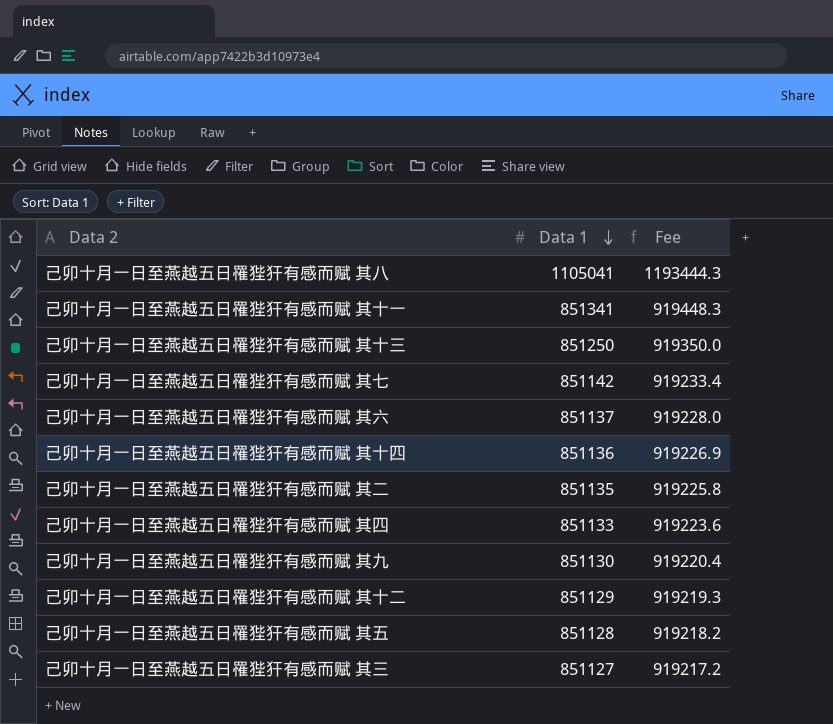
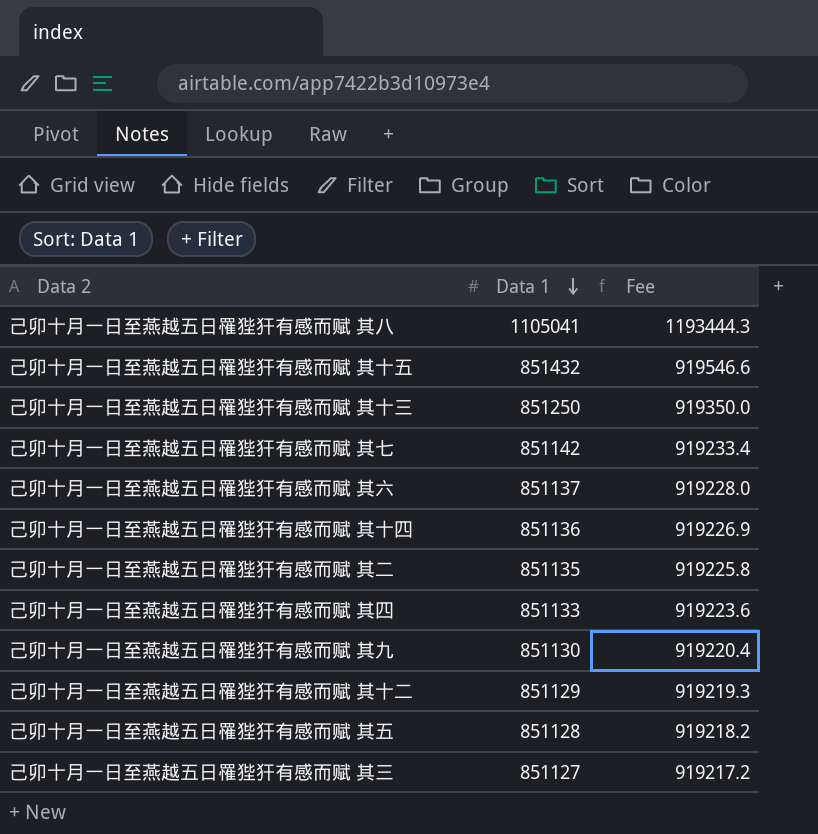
row 己卯十月一日至燕越五日罹狴犴有感而赋 其十一: 851341 | 919448.3 -> none
row 己卯十月一日至燕越五日罹狴犴有感而赋 其十五: none -> 851432 | 919546.6

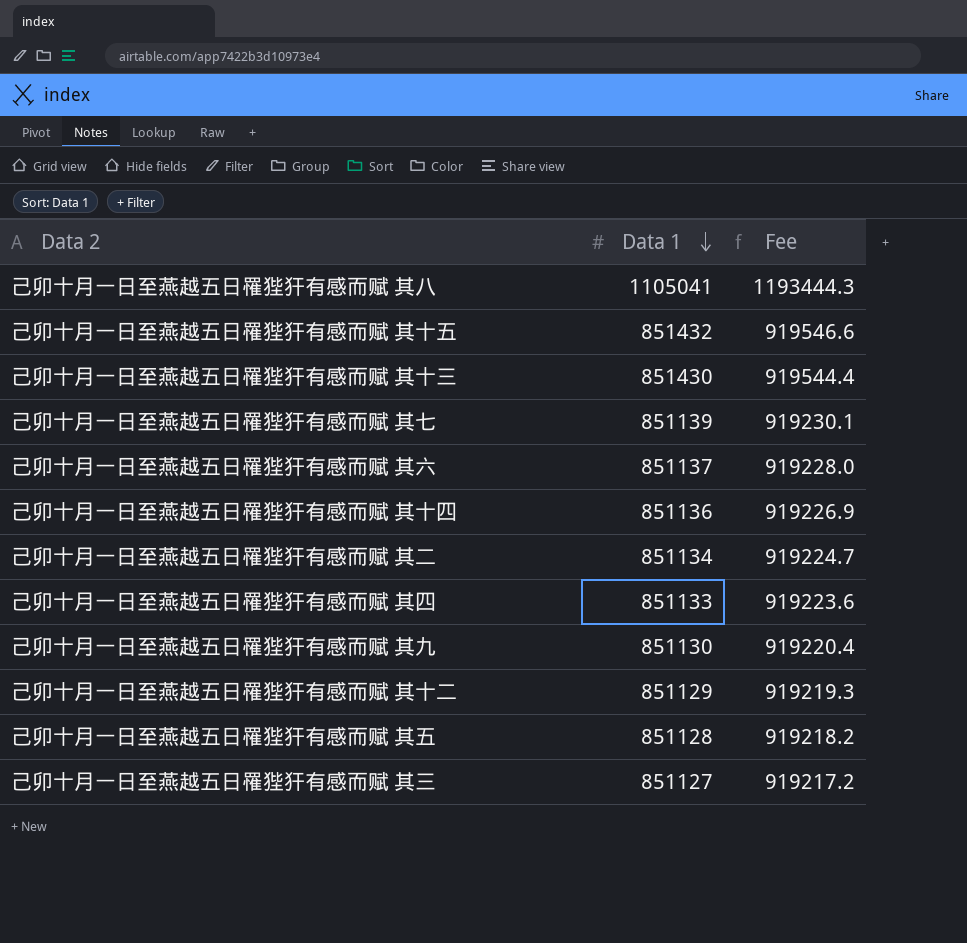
己卯十月一日至燕越五日罹狴犴有感而赋 其十三 | Data 1: 851250 -> 851430
己卯十月一日至燕越五日罹狴犴有感而赋 其十三 | Fee: 919350.0 -> 919544.4
己卯十月一日至燕越五日罹狴犴有感而赋 其七 | Data 1: 851142 -> 851139
己卯十月一日至燕越五日罹狴犴有感而赋 其七 | Fee: 919233.4 -> 919230.1
己卯十月一日至燕越五日罹狴犴有感而赋 其二 | Data 1: 851135 -> 851134
己卯十月一日至燕越五日罹狴犴有感而赋 其二 | Fee: 919225.8 -> 919224.7

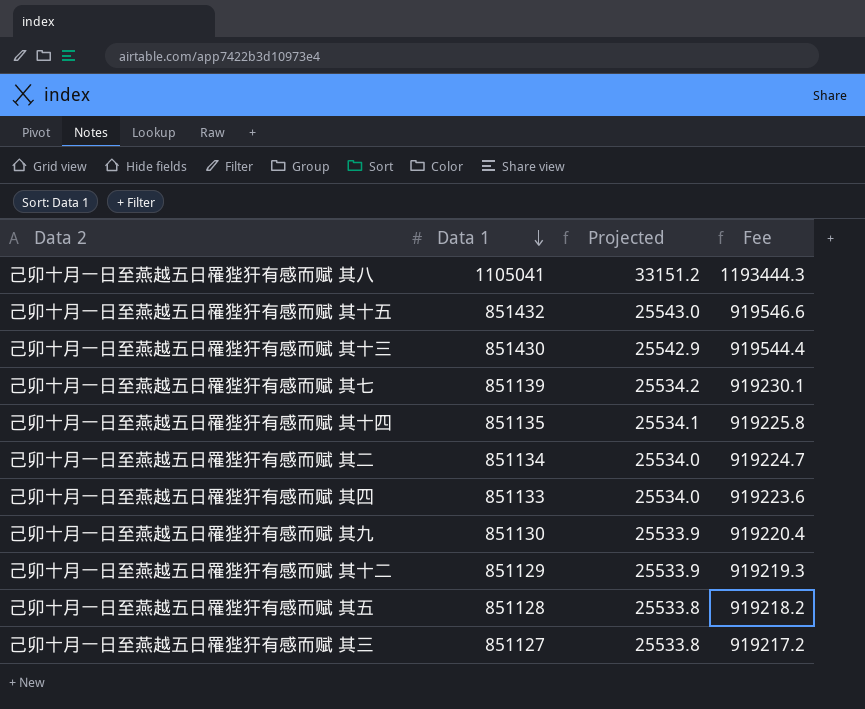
column Projected | formula: none -> [Data 1] * 0.03
row 己卯十月一日至燕越五日罹狴犴有感而赋 其六: 851137 | 919228.0 -> none
己卯十月一日至燕越五日罹狴犴有感而赋 其十四 | Data 1: 851136 -> 851135
己卯十月一日至燕越五日罹狴犴有感而赋 其十四 | Fee: 919226.9 -> 919225.8

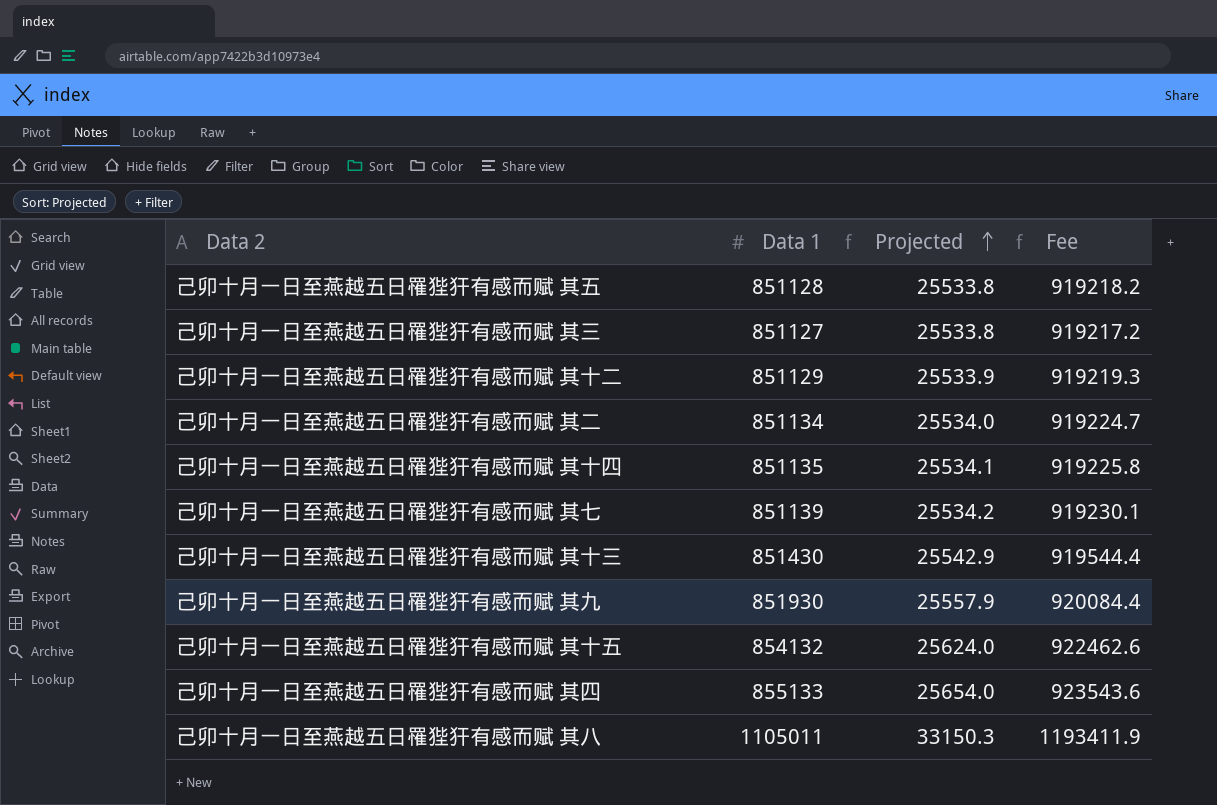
row order: Data 1 descending -> Projected ascending
己卯十月一日至燕越五日罹狴犴有感而赋 其九 | Data 1: 851130 -> 851930
己卯十月一日至燕越五日罹狴犴有感而赋 其九 | Projected: 25533.9 -> 25557.9
己卯十月一日至燕越五日罹狴犴有感而赋 其九 | Fee: 919220.4 -> 920084.4
己卯十月一日至燕越五日罹狴犴有感而赋 其十五 | Data 1: 851432 -> 854132
己卯十月一日至燕越五日罹狴犴有感而赋 其十五 | Projected: 25543.0 -> 25624.0
己卯十月一日至燕越五日罹狴犴有感而赋 其十五 | Fee: 919546.6 -> 922462.6
己卯十月一日至燕越五日罹狴犴有感而赋 其四 | Data 1: 851133 -> 855133
己卯十月一日至燕越五日罹狴犴有感而赋 其四 | Projected: 25534.0 -> 25654.0
己卯十月一日至燕越五日罹狴犴有感而赋 其四 | Fee: 919223.6 -> 923543.6
己卯十月一日至燕越五日罹狴犴有感而赋 其八 | Data 1: 1105041 -> 1105011
己卯十月一日至燕越五日罹狴犴有感而赋 其八 | Projected: 33151.2 -> 33150.3
己卯十月一日至燕越五日罹狴犴有感而赋 其八 | Fee: 1193444.3 -> 1193411.9

